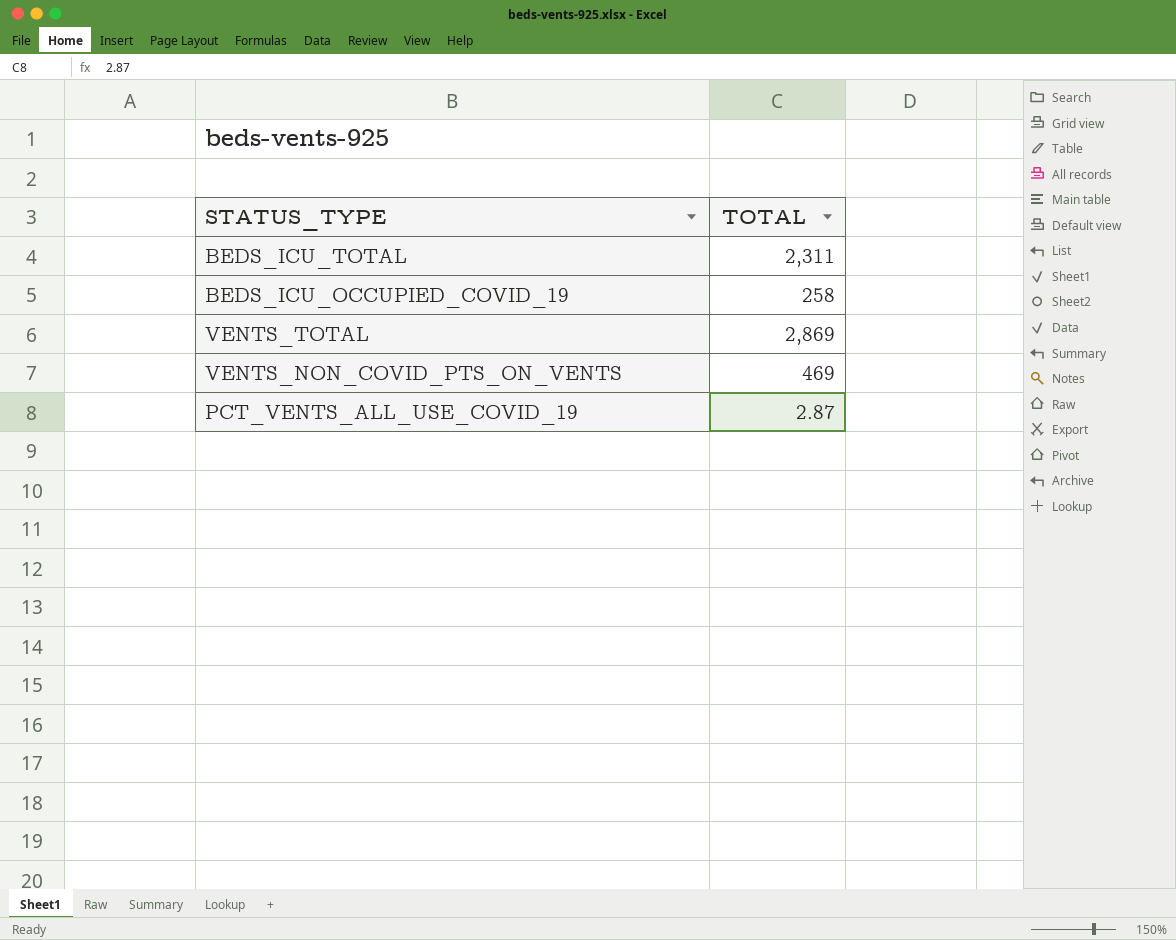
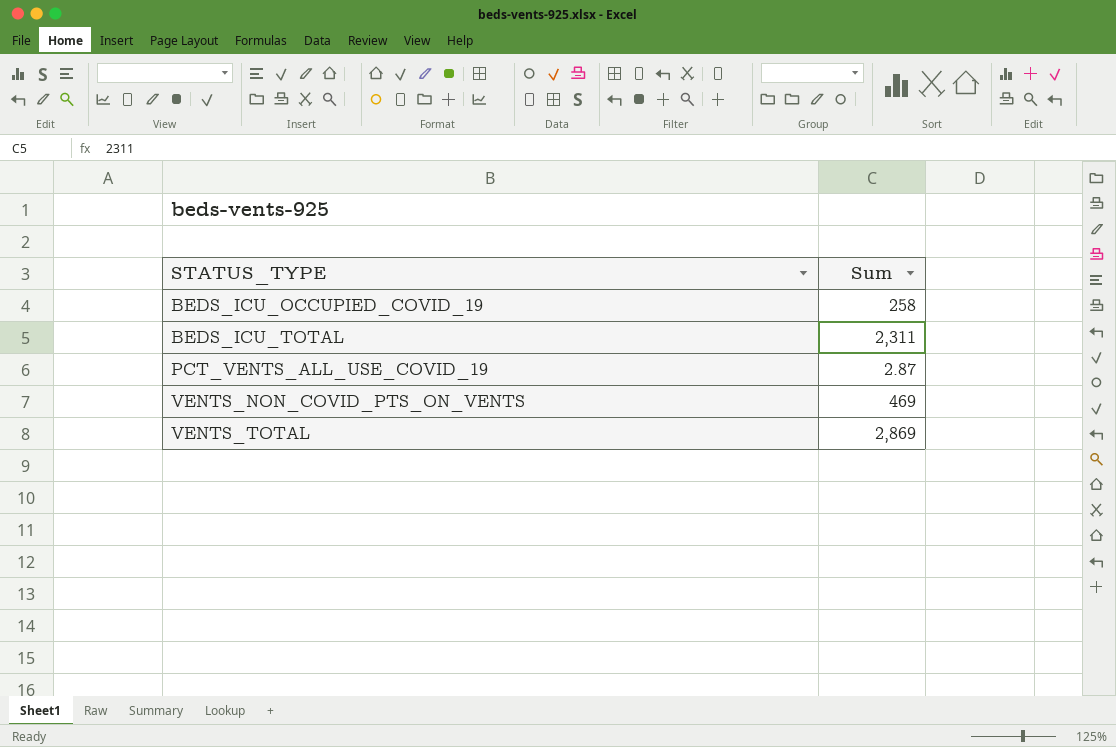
row order: none -> STATUS_TYPE ascending
column name: TOTAL -> Sum

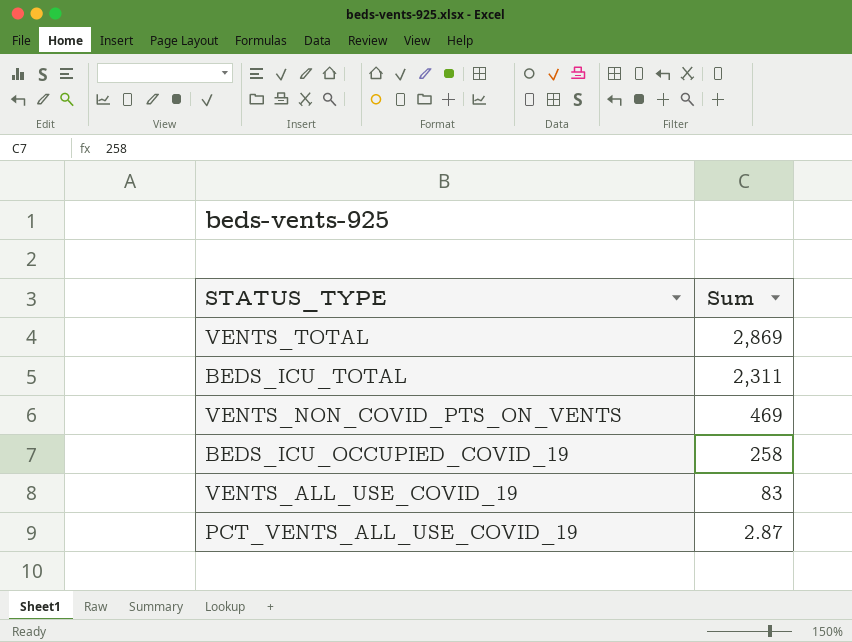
row order: STATUS_TYPE ascending -> Sum descending
row VENTS_ALL_USE_COVID_19: none -> 83

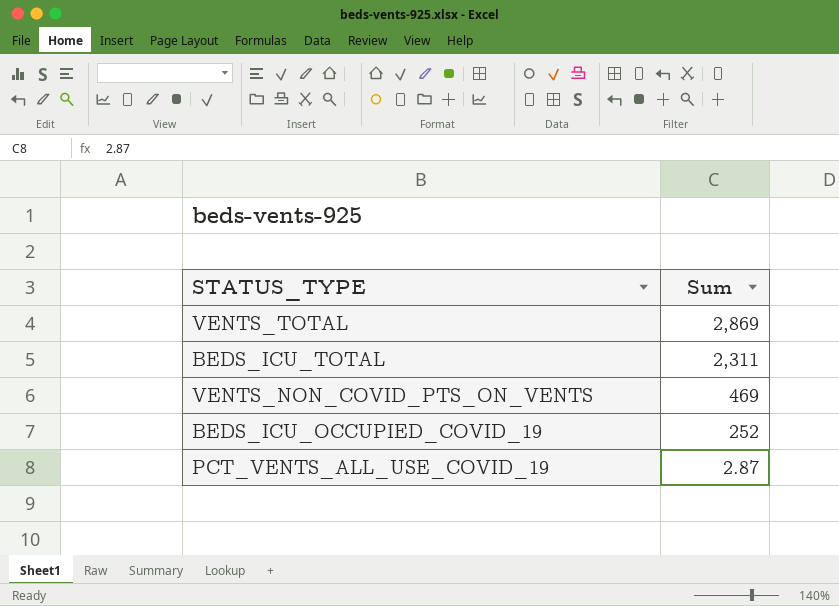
row VENTS_ALL_USE_COVID_19: 83 -> none
BEDS_ICU_OCCUPIED_COVID_19 | Sum: 258 -> 252

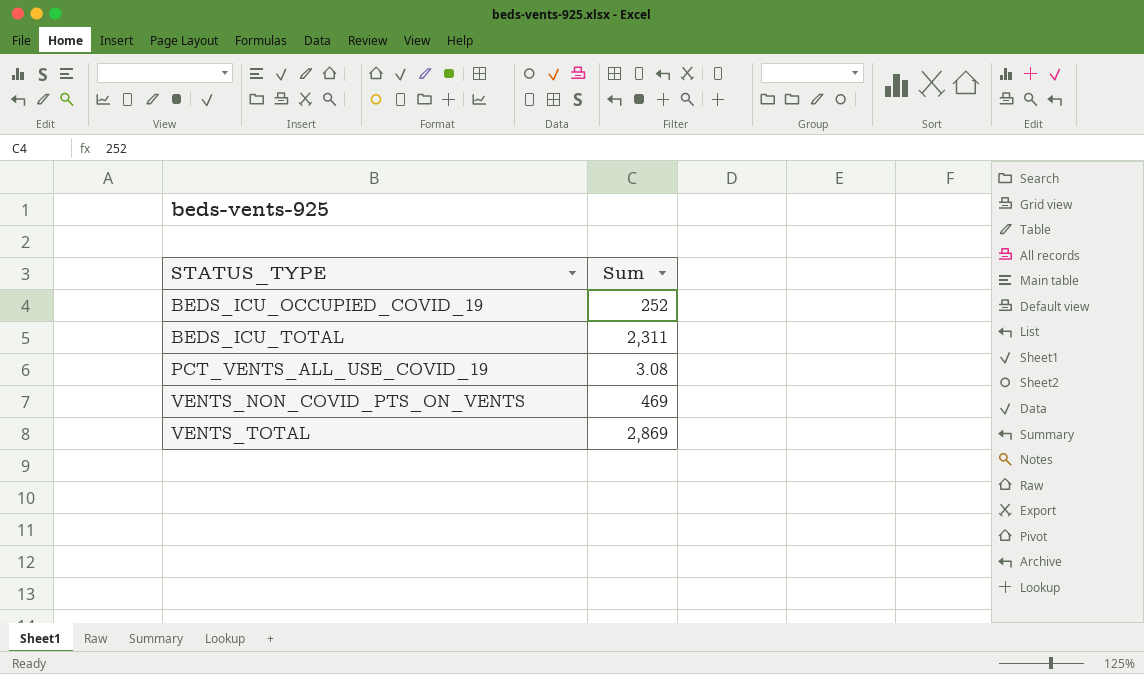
row order: Sum descending -> STATUS_TYPE ascending
PCT_VENTS_ALL_USE_COVID_19 | Sum: 2.87 -> 3.08

